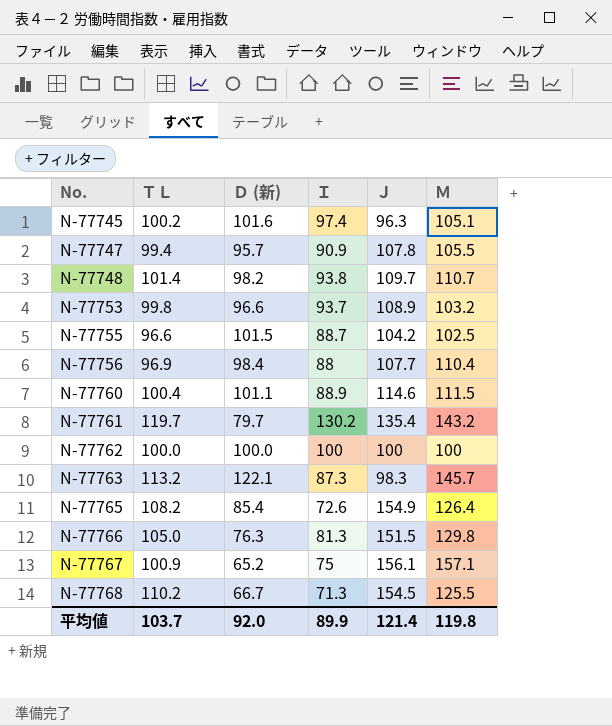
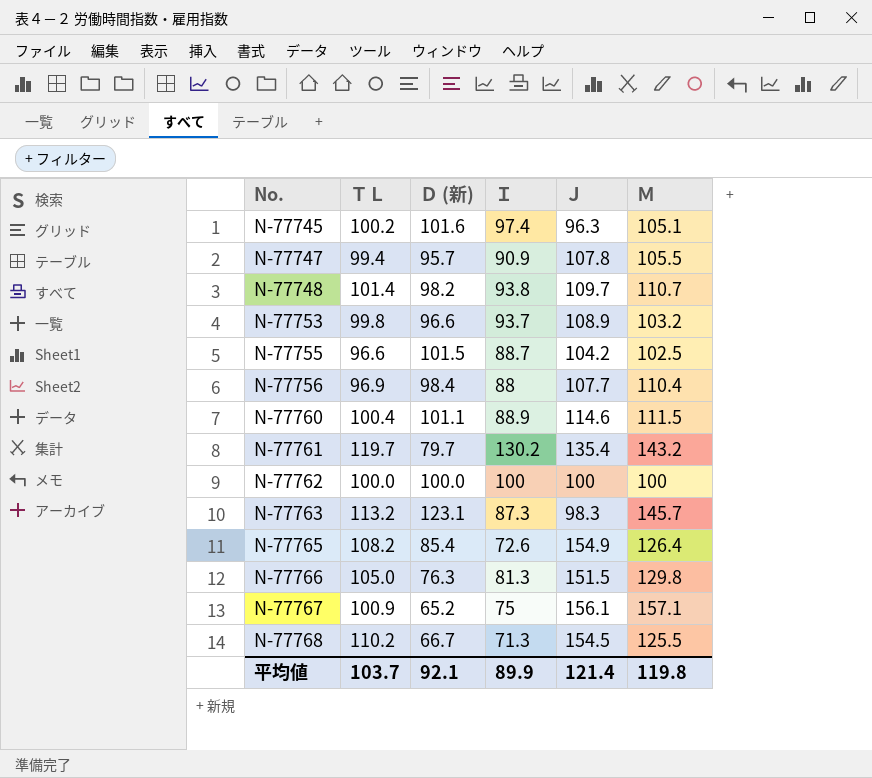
N-77763 | Ｄ (新): 122.1 -> 123.1
平均値 | Ｄ (新): 92.0 -> 92.1

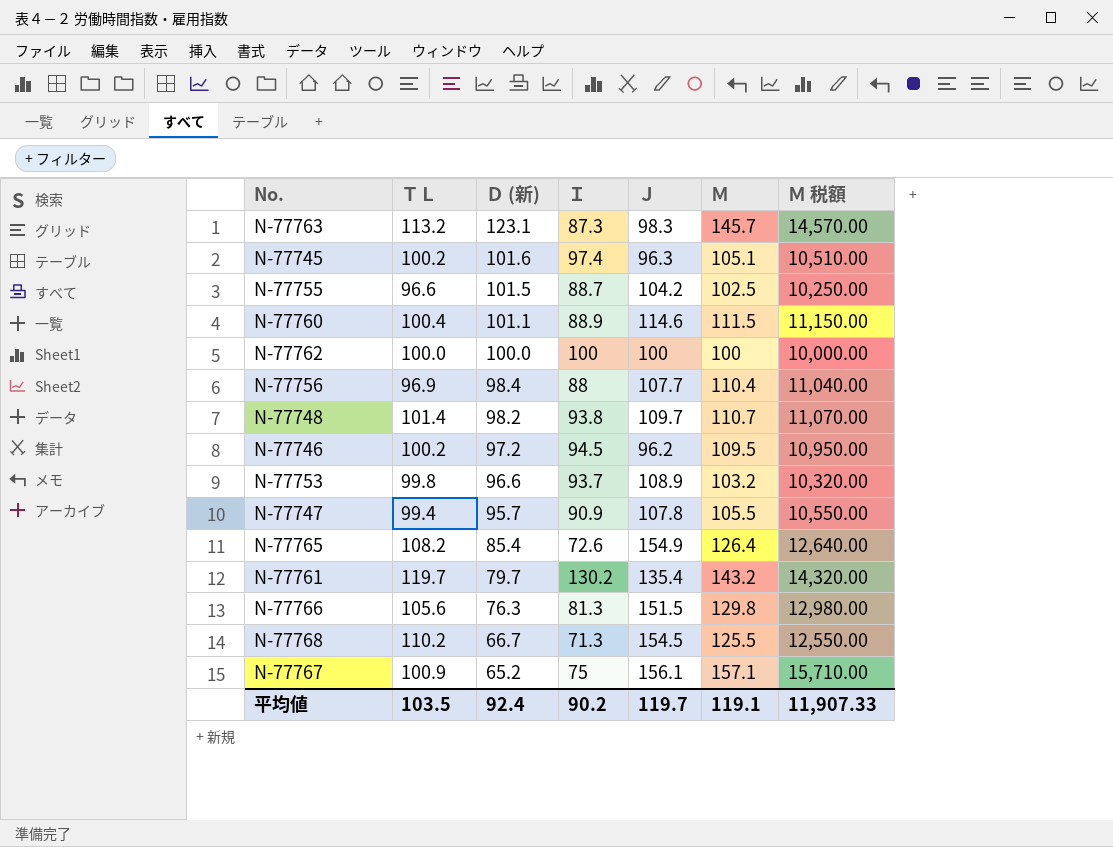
row order: No. ascending -> Ｄ (新) descending
column Ｍ 税額 | formula: none -> [Ｍ] * 100
row N-77746: none -> 100.2 | 97.2 | 94.5 | 96.2 | 109.5 | 10,950.00
N-77766 | ＴＬ: 105.0 -> 105.6
平均値 | ＴＬ: 103.7 -> 103.5
平均値 | Ｄ (新): 92.1 -> 92.4
平均値 | Ｉ: 89.9 -> 90.2
平均値 | Ｊ: 121.4 -> 119.7
平均値 | Ｍ: 119.8 -> 119.1

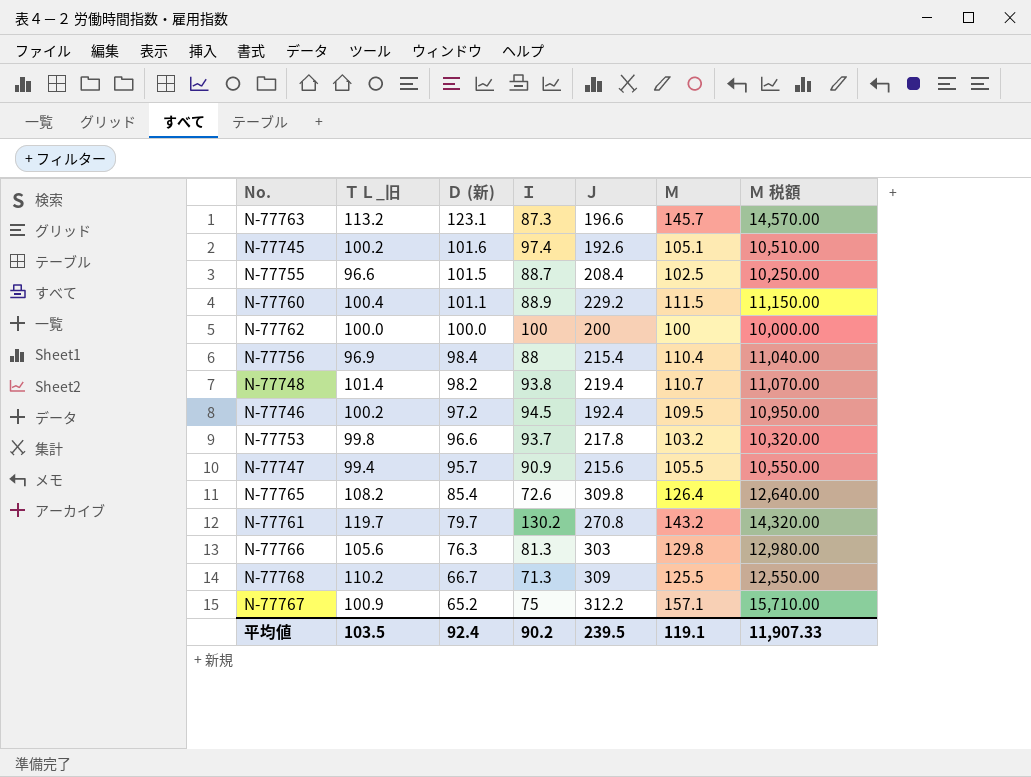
column name: ＴＬ -> ＴＬ_旧
N-77763 | Ｊ: 98.3 -> 196.6
N-77745 | Ｊ: 96.3 -> 192.6
N-77755 | Ｊ: 104.2 -> 208.4
N-77760 | Ｊ: 114.6 -> 229.2
N-77762 | Ｊ: 100 -> 200
N-77756 | Ｊ: 107.7 -> 215.4
N-77748 | Ｊ: 109.7 -> 219.4
N-77746 | Ｊ: 96.2 -> 192.4
N-77753 | Ｊ: 108.9 -> 217.8
N-77747 | Ｊ: 107.8 -> 215.6
N-77765 | Ｊ: 154.9 -> 309.8
N-77761 | Ｊ: 135.4 -> 270.8
N-77766 | Ｊ: 151.5 -> 303
N-77768 | Ｊ: 154.5 -> 309
N-77767 | Ｊ: 156.1 -> 312.2
平均値 | Ｊ: 119.7 -> 239.5

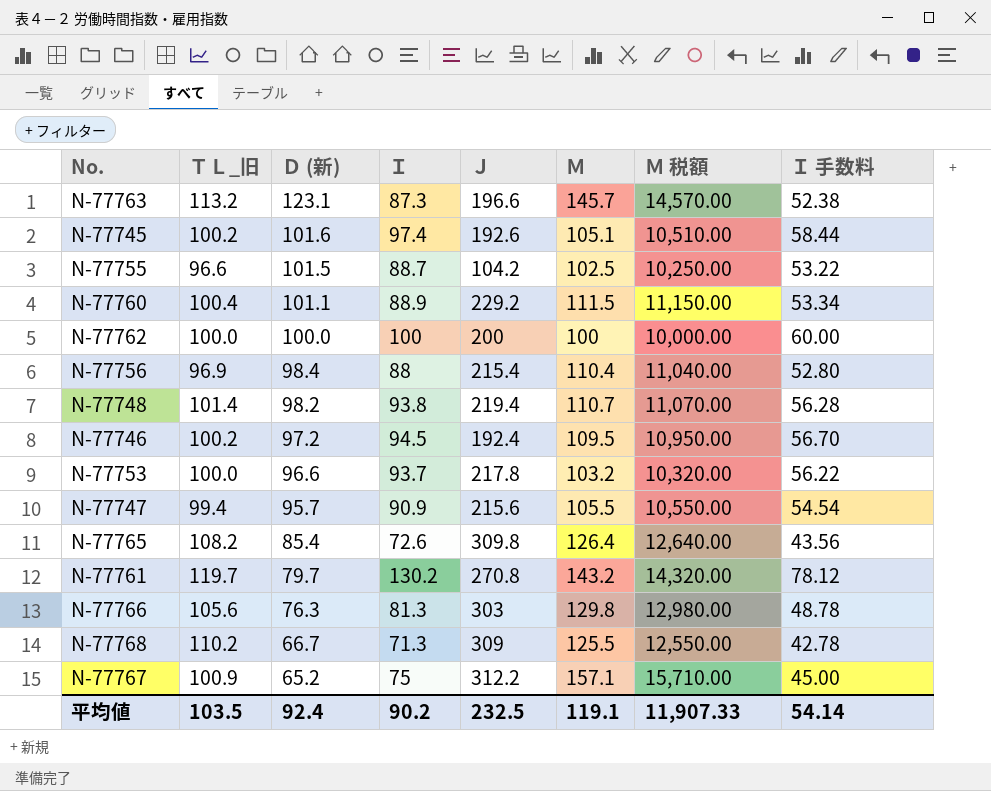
column Ｉ 手数料 | formula: none -> [Ｉ] * 0.6
N-77755 | Ｊ: 208.4 -> 104.2
N-77753 | ＴＬ_旧: 99.8 -> 100.0
平均値 | Ｊ: 239.5 -> 232.5

